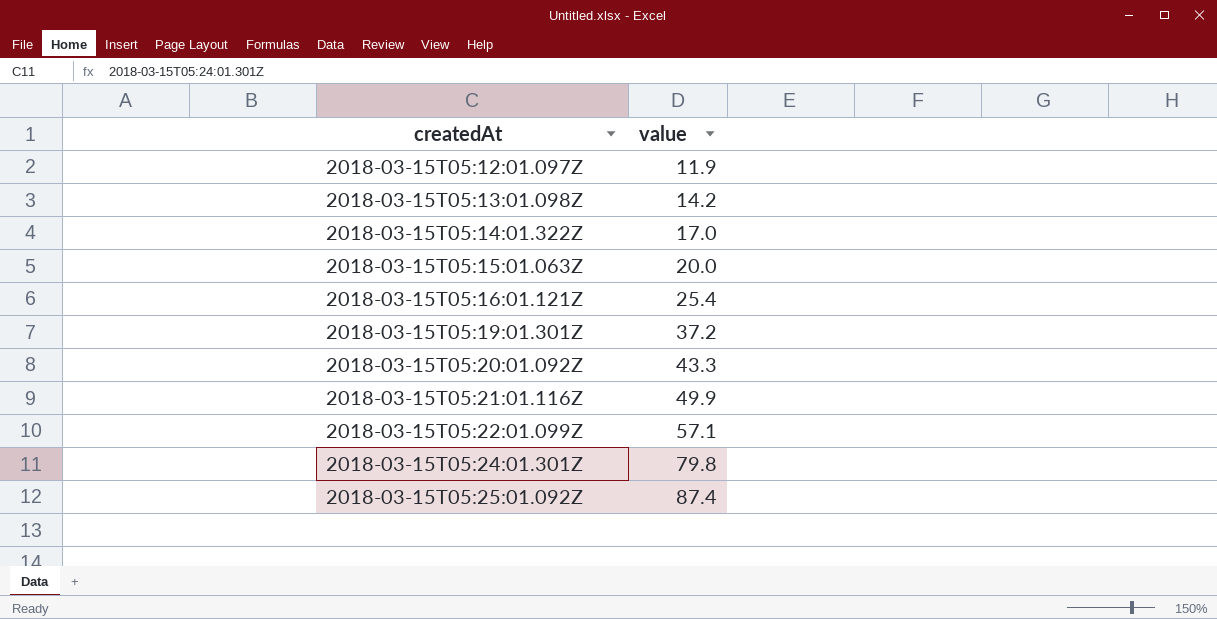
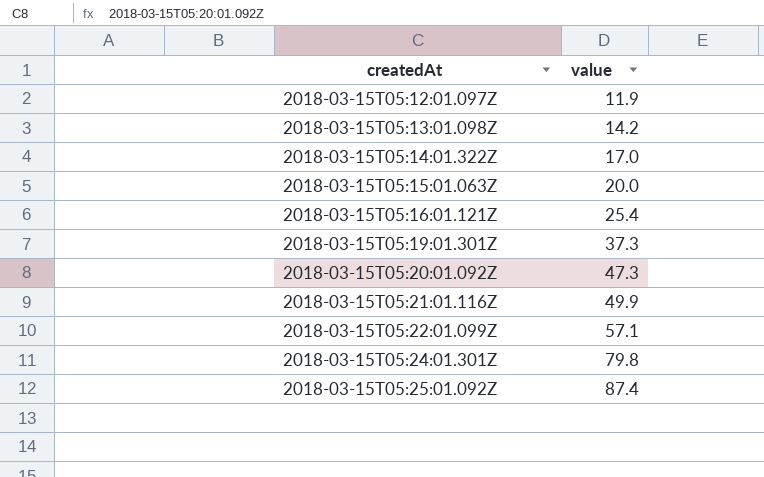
2018-03-15T05:19:01.301Z | value: 37.2 -> 37.3
2018-03-15T05:20:01.092Z | value: 43.3 -> 47.3

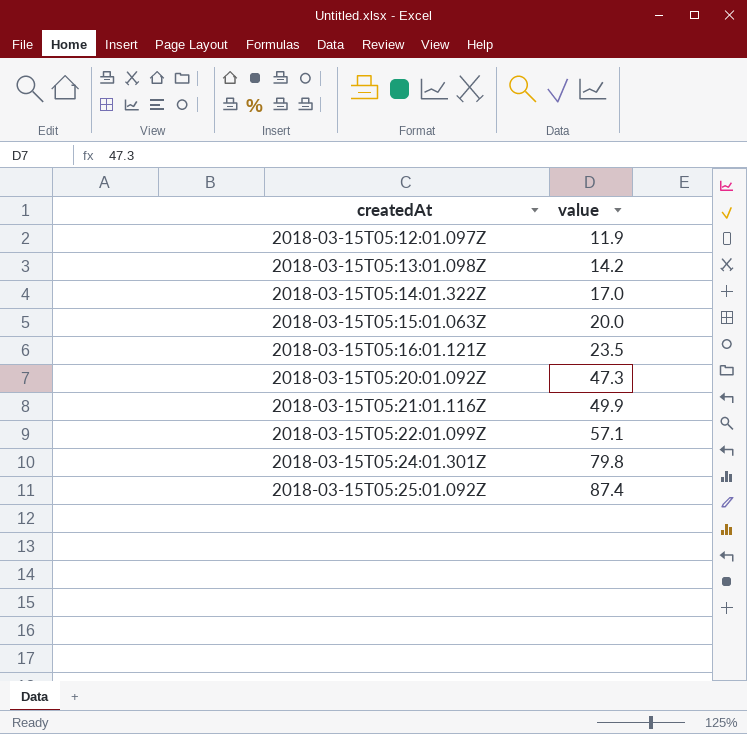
row 2018-03-15T05:19:01.301Z: 37.3 -> none
2018-03-15T05:16:01.121Z | value: 25.4 -> 23.5

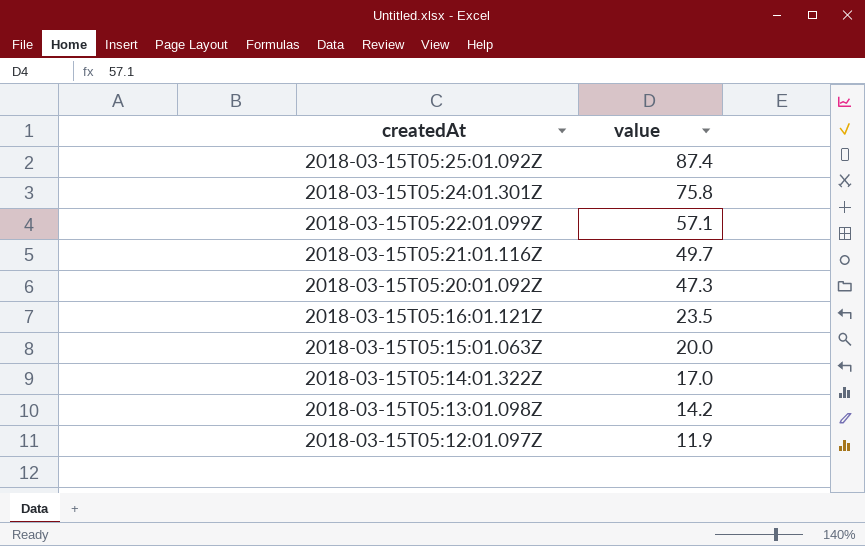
row order: createdAt ascending -> createdAt descending
2018-03-15T05:24:01.301Z | value: 79.8 -> 75.8
2018-03-15T05:21:01.116Z | value: 49.9 -> 49.7

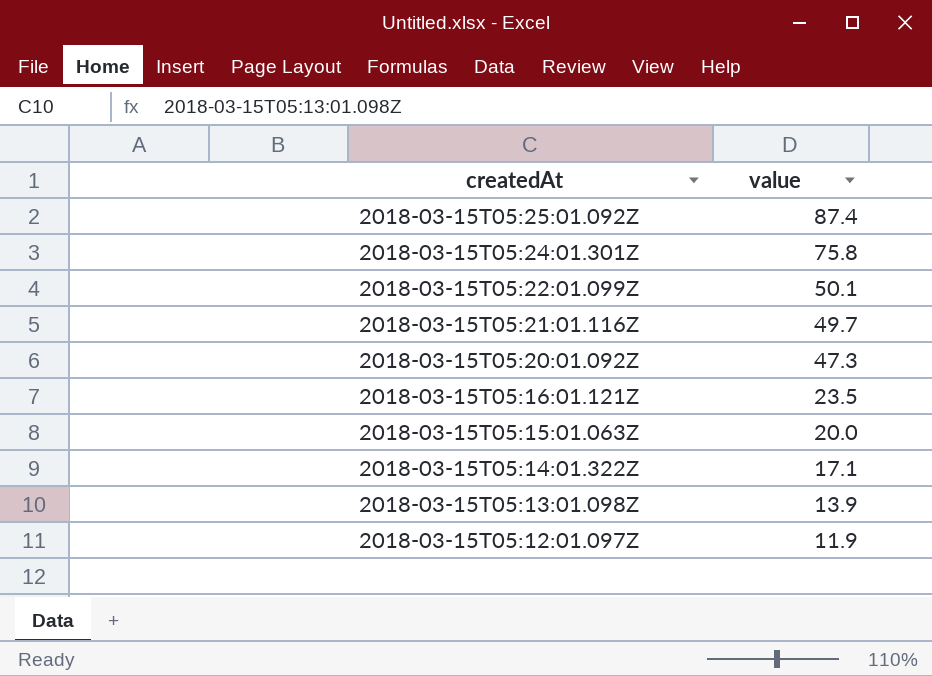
2018-03-15T05:22:01.099Z | value: 57.1 -> 50.1
2018-03-15T05:14:01.322Z | value: 17.0 -> 17.1
2018-03-15T05:13:01.098Z | value: 14.2 -> 13.9

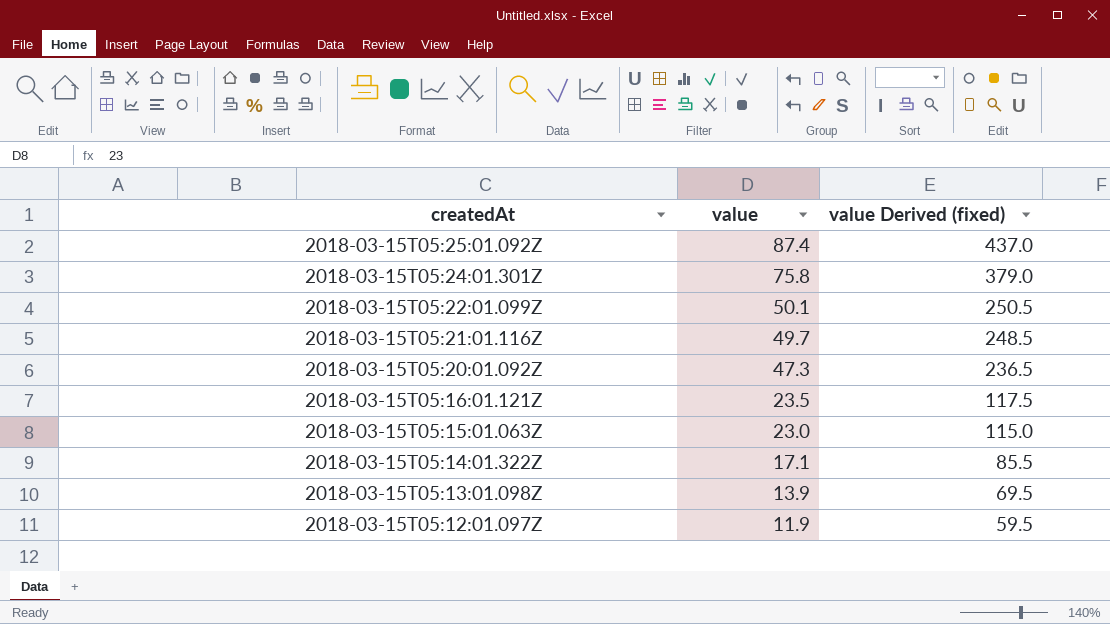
column value Derived (fixed) | formula: none -> [value] * 5
2018-03-15T05:15:01.063Z | value: 20.0 -> 23.0

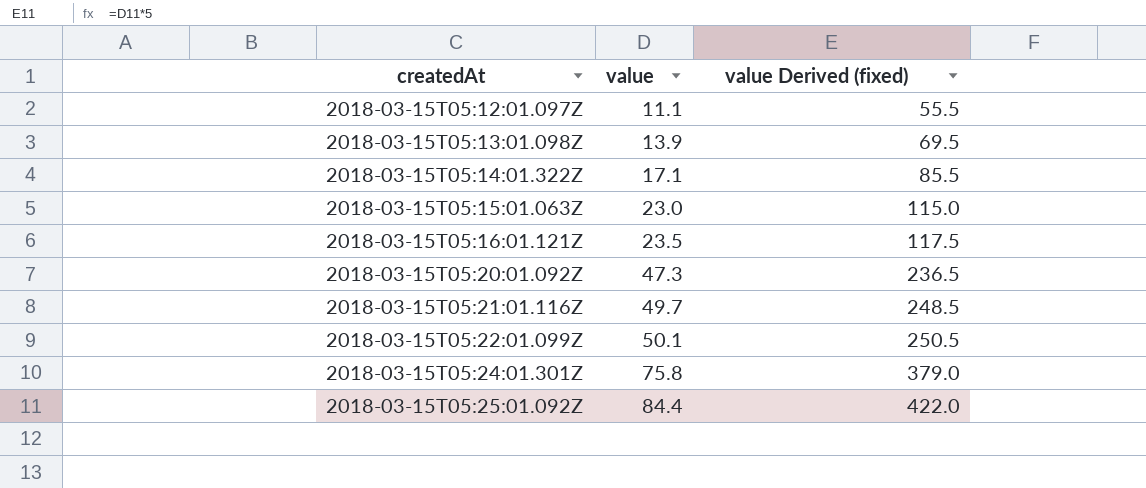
row order: createdAt descending -> createdAt ascending
2018-03-15T05:12:01.097Z | value: 11.9 -> 11.1
2018-03-15T05:12:01.097Z | value Derived (fixed): 59.5 -> 55.5
2018-03-15T05:25:01.092Z | value: 87.4 -> 84.4
2018-03-15T05:25:01.092Z | value Derived (fixed): 437.0 -> 422.0

